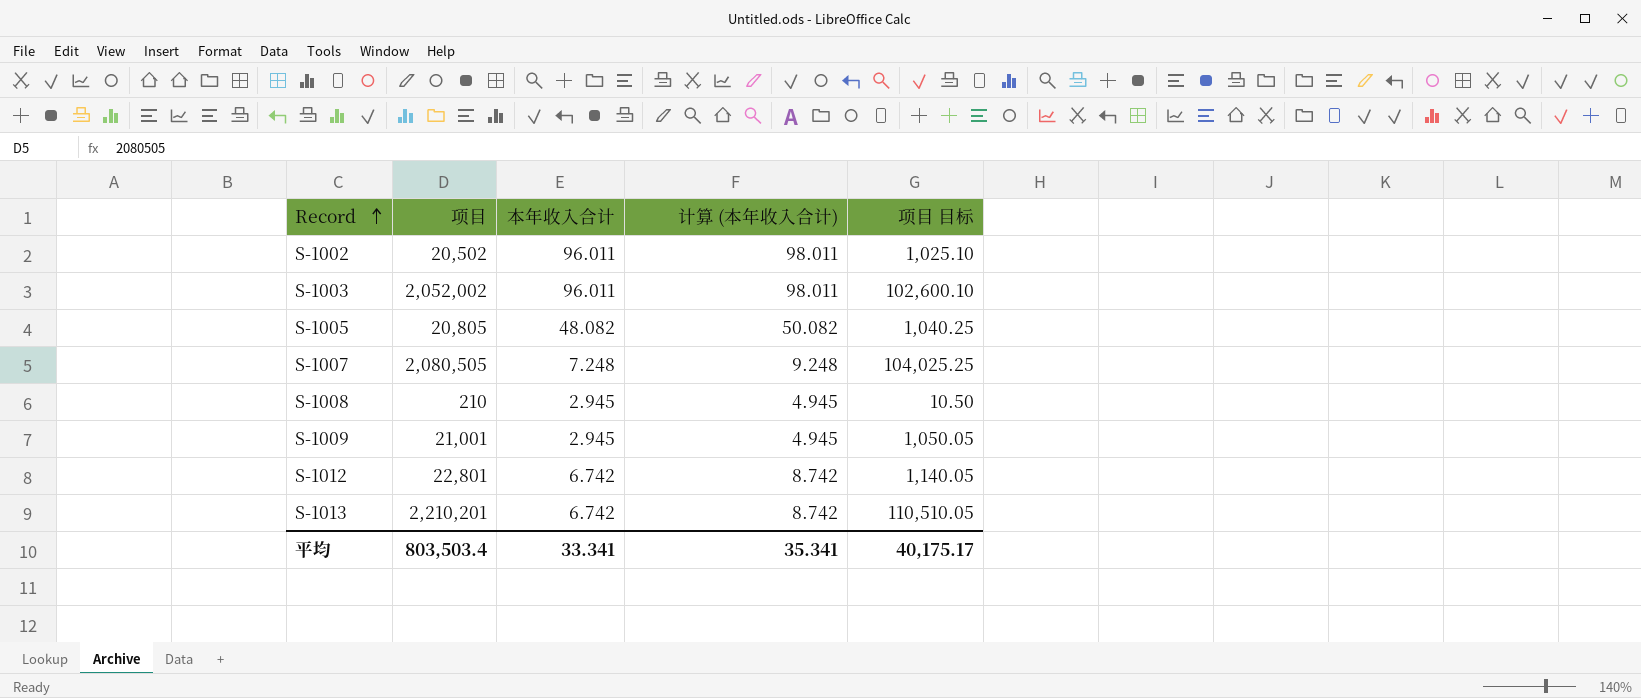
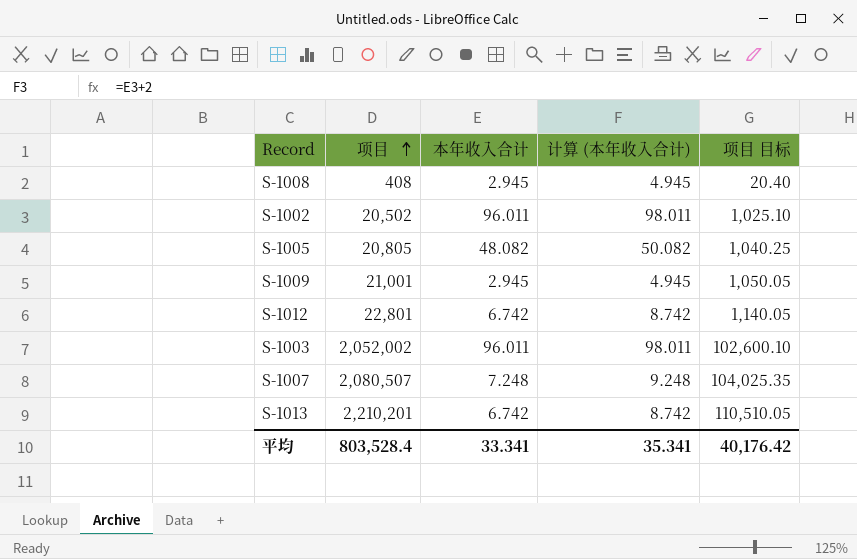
row order: Record ascending -> 项目 ascending
S-1008 | 项目: 210 -> 408
S-1008 | 项目 目标: 10.50 -> 20.40
S-1007 | 项目: 2,080,505 -> 2,080,507
S-1007 | 项目 目标: 104,025.25 -> 104,025.35
平均 | 项目: 803,503.4 -> 803,528.4
平均 | 项目 目标: 40,175.17 -> 40,176.42

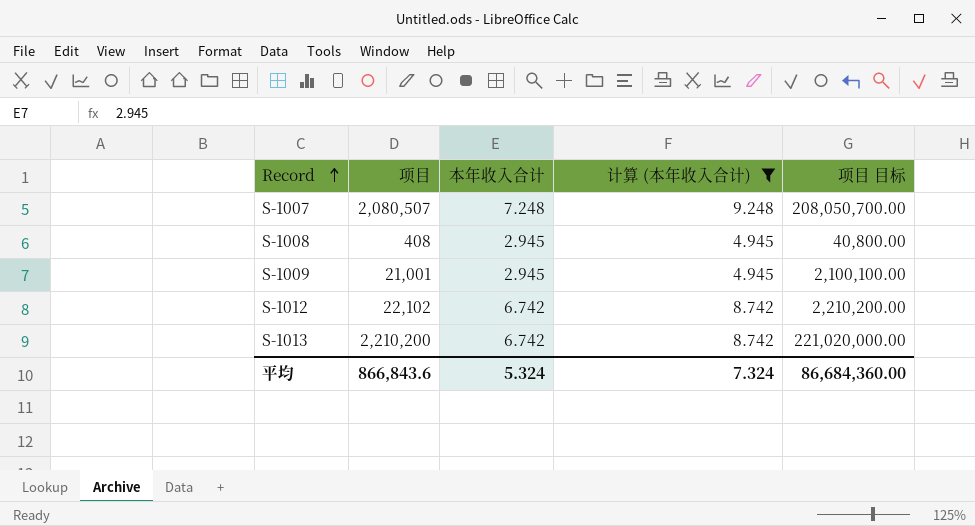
filter: none -> 计算 (本年收入合计) <= 9.248
row order: 项目 ascending -> Record ascending
column 项目 目标 | formula: [项目] * 0.05 -> [项目] * 100
S-1012 | 项目: 22,801 -> 22,102
S-1013 | 项目: 2,210,201 -> 2,210,200
平均 | 项目: 803,528.4 -> 866,843.6
平均 | 本年收入合计: 33.341 -> 5.324
平均 | 计算 (本年收入合计): 35.341 -> 7.324
平均 | 项目 目标: 40,176.42 -> 86,684,360.00

